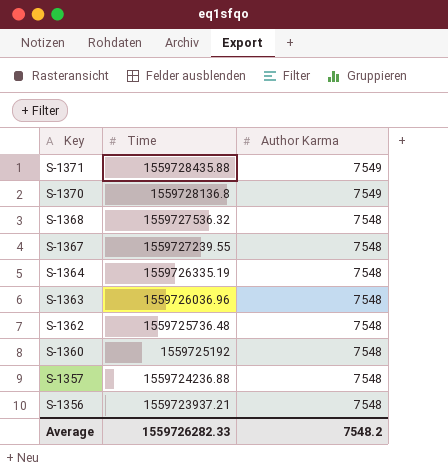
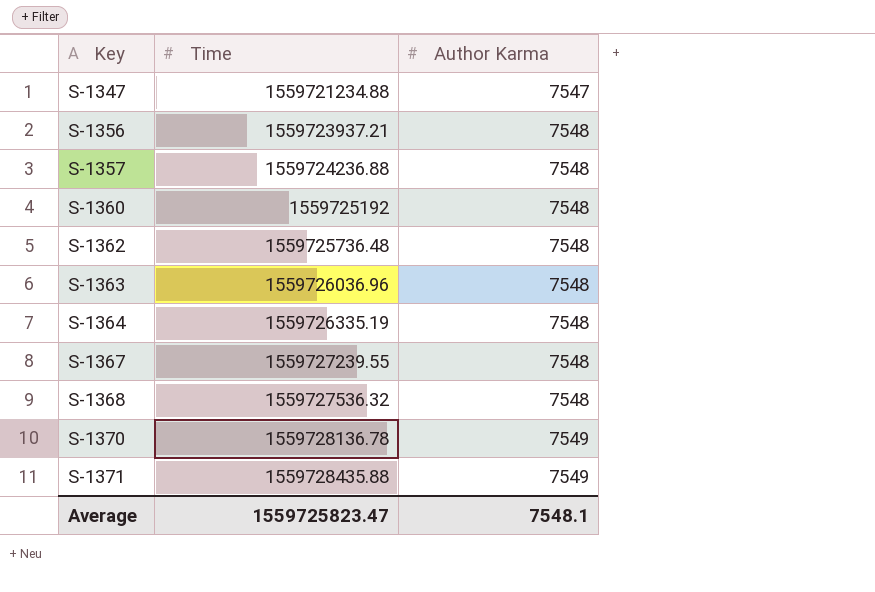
row order: Key descending -> Key ascending
row S-1347: none -> 1559721234.88 | 7547
S-1370 | Time: 1559728136.8 -> 1559728136.78
Average | Time: 1559726282.33 -> 1559725823.47
Average | Author Karma: 7548.2 -> 7548.1

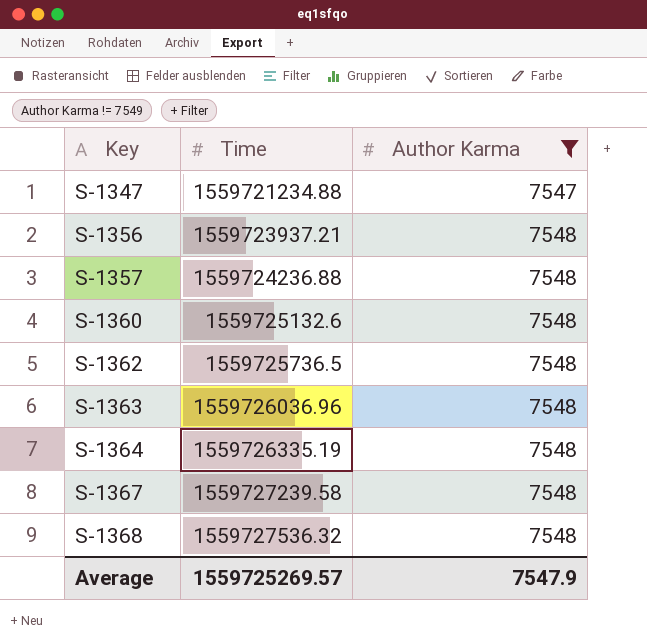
filter: none -> Author Karma != 7549
S-1360 | Time: 1559725192 -> 1559725132.6
S-1362 | Time: 1559725736.48 -> 1559725736.5
S-1367 | Time: 1559727239.55 -> 1559727239.58
Average | Time: 1559725823.47 -> 1559725269.57
Average | Author Karma: 7548.1 -> 7547.9

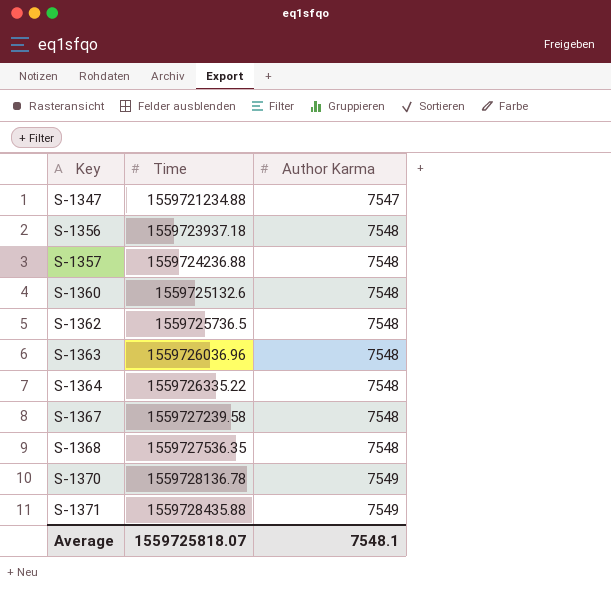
filter: Author Karma != 7549 -> none
S-1356 | Time: 1559723937.21 -> 1559723937.18
S-1364 | Time: 1559726335.19 -> 1559726335.22
S-1368 | Time: 1559727536.32 -> 1559727536.35
Average | Time: 1559725269.57 -> 1559725818.07
Average | Author Karma: 7547.9 -> 7548.1

